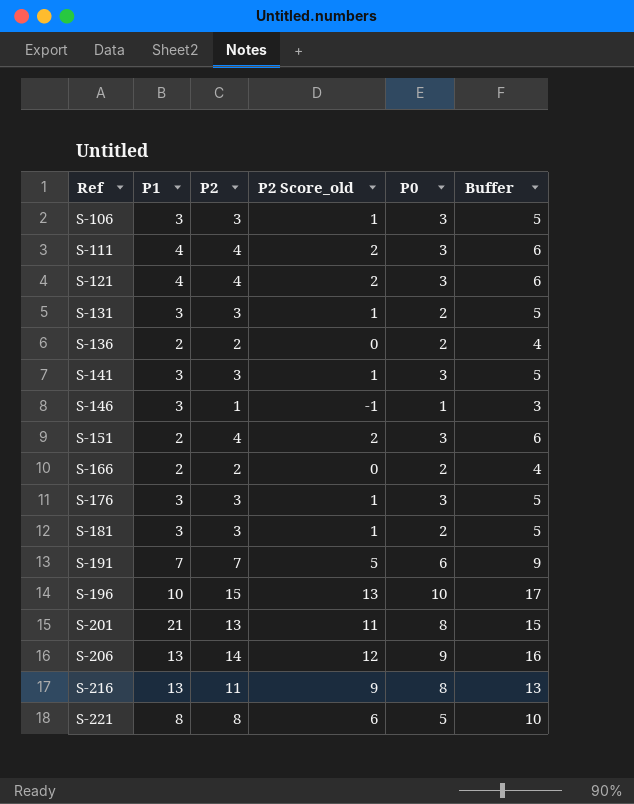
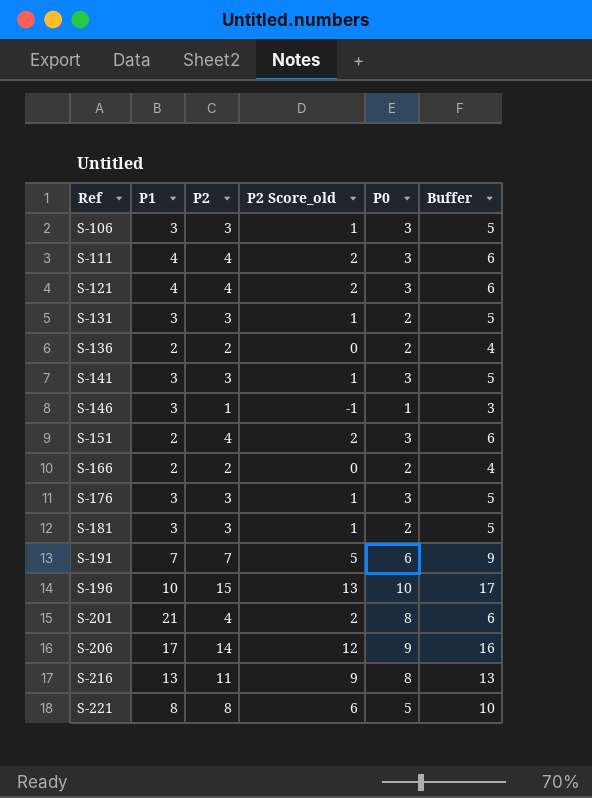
S-201 | P2: 13 -> 4
S-201 | P2 Score_old: 11 -> 2
S-201 | Buffer: 15 -> 6
S-206 | P1: 13 -> 17

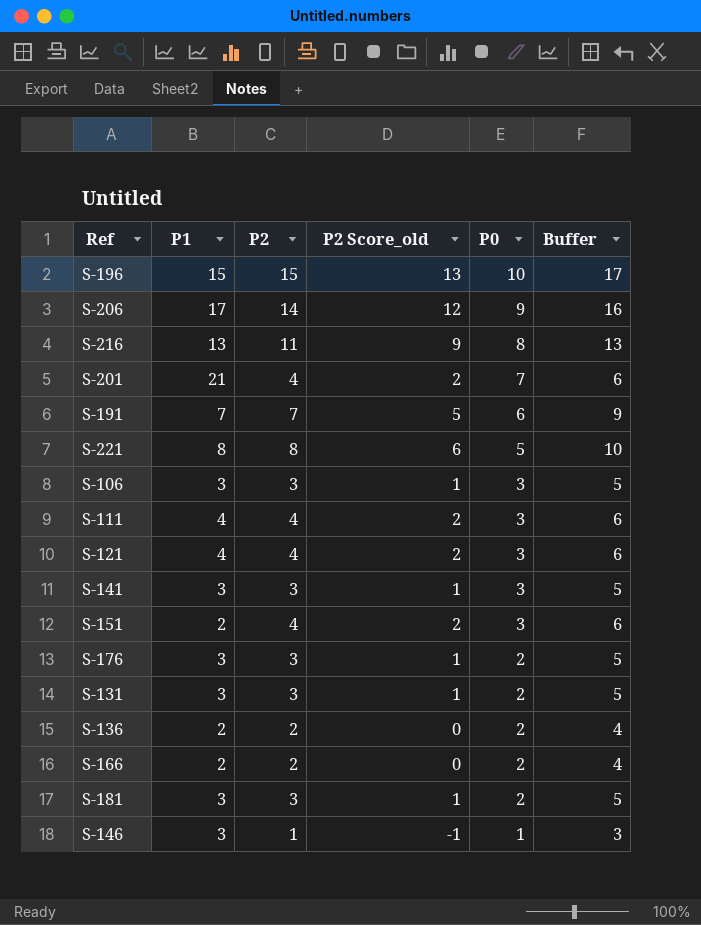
row order: Ref ascending -> P0 descending
S-196 | P1: 10 -> 15
S-201 | P0: 8 -> 7
S-176 | P0: 3 -> 2

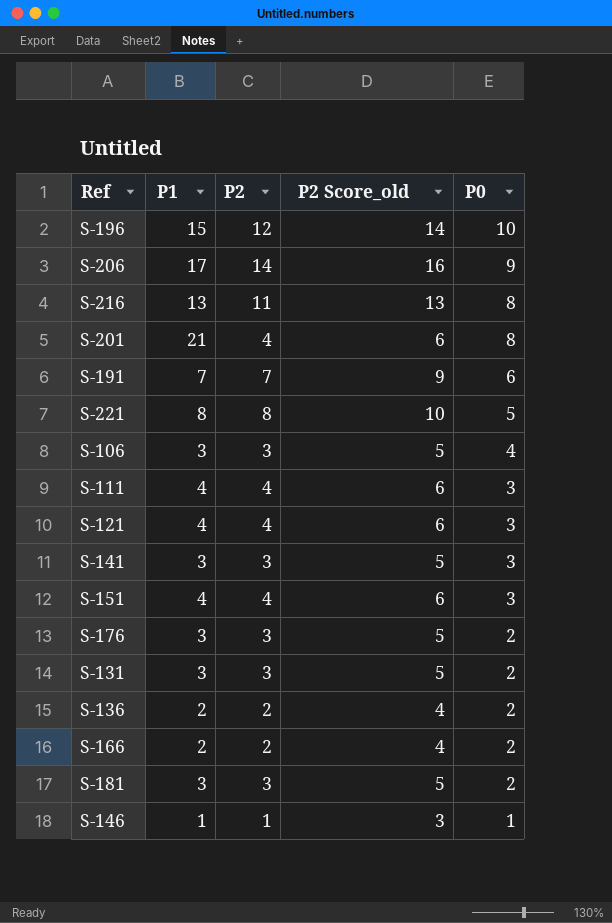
column Buffer | formula: [P2] + 2 -> none
column P2 Score_old | formula: [P2] - 2 -> [P2] + 2
S-196 | P2: 15 -> 12
S-201 | P0: 7 -> 8
S-106 | P0: 3 -> 4
S-151 | P1: 2 -> 4
S-146 | P1: 3 -> 1

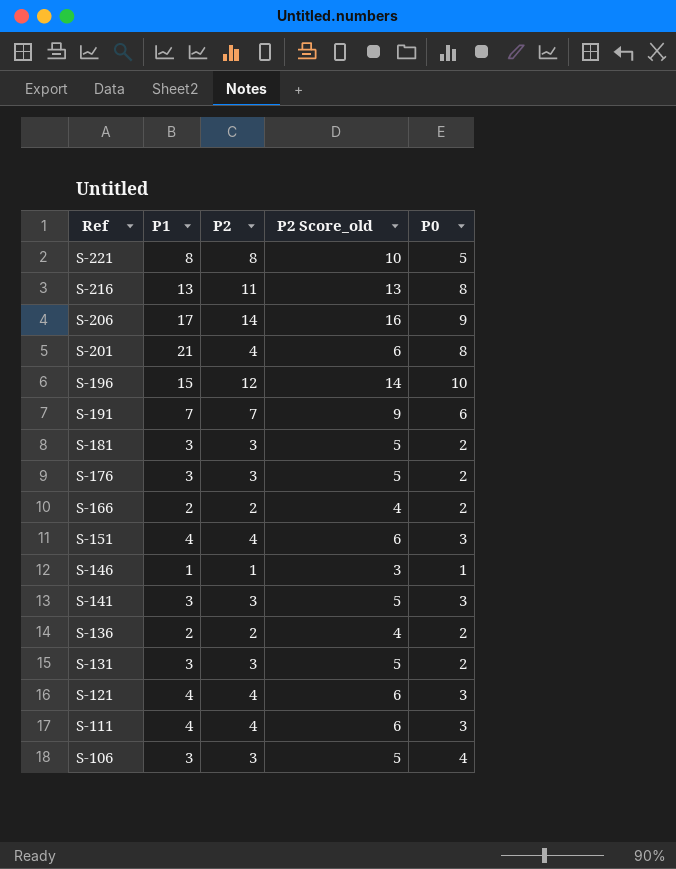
row order: P0 descending -> Ref descending

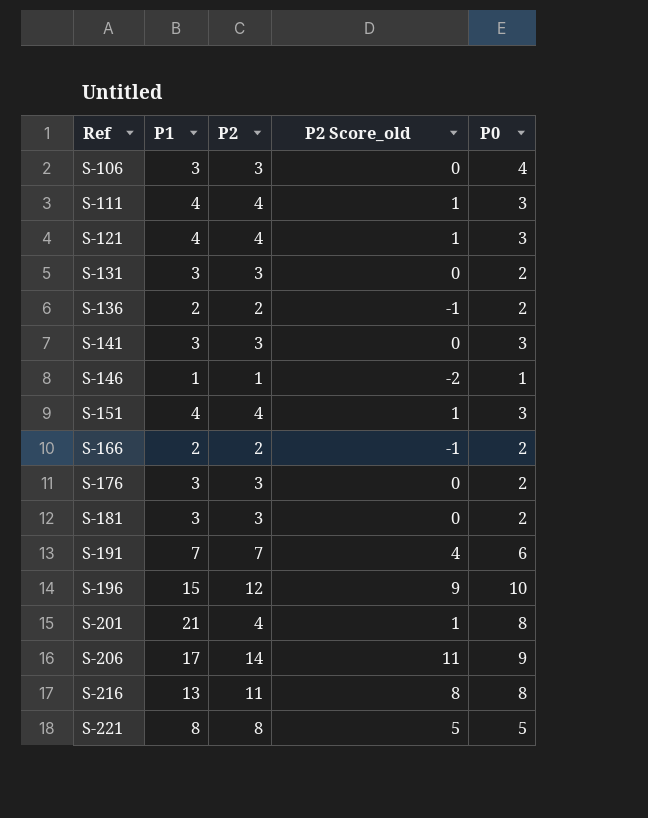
row order: Ref descending -> Ref ascending
column P2 Score_old | formula: [P2] + 2 -> [P2] - 3

